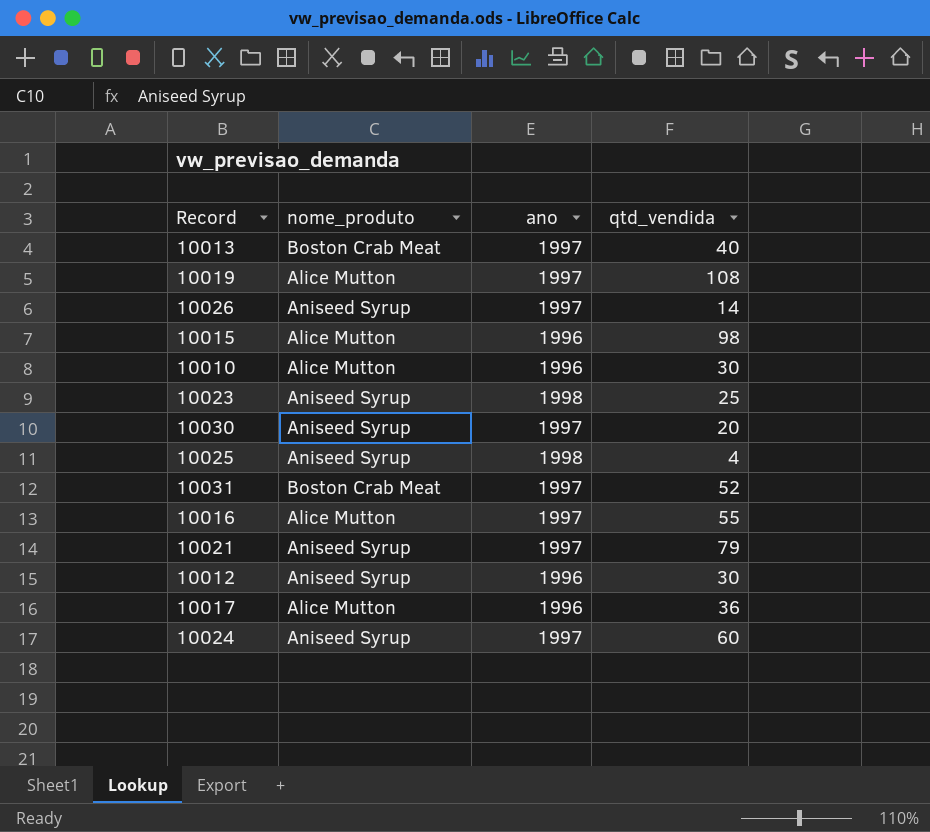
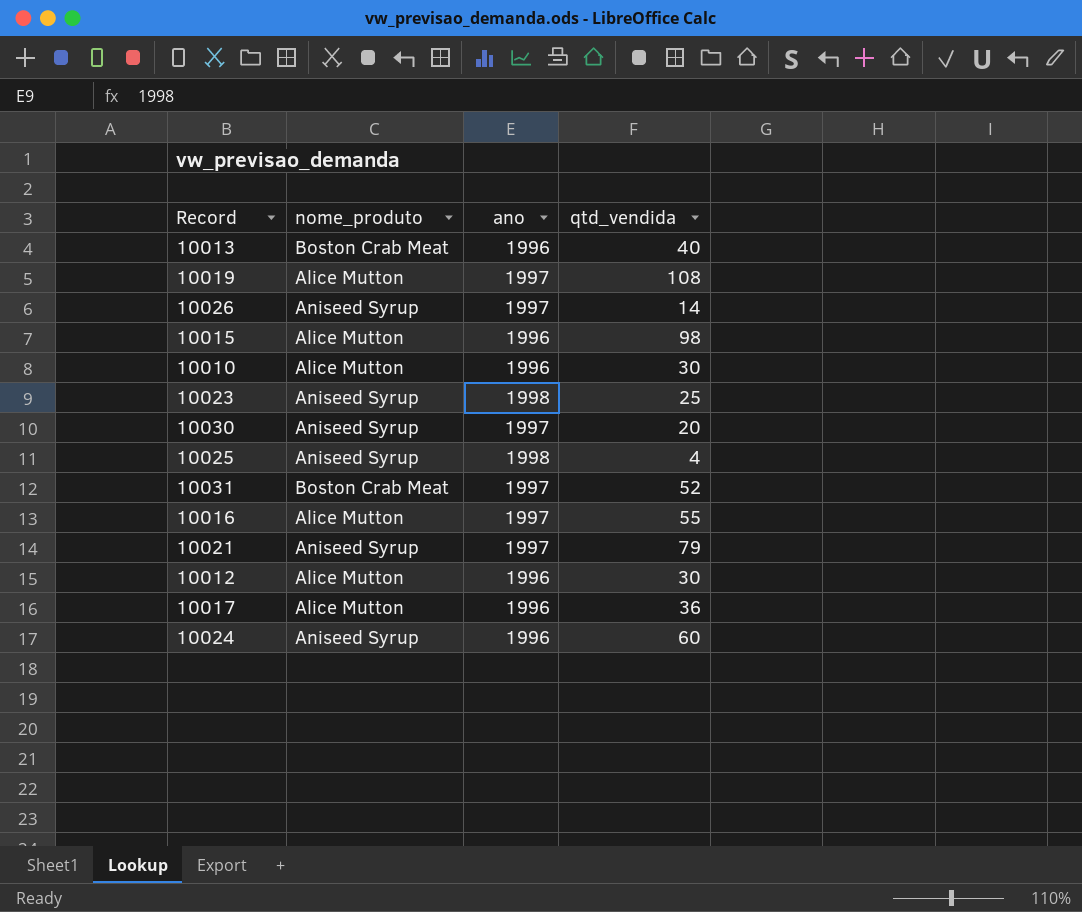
10013 | ano: 1997 -> 1996
10012 | nome_produto: Aniseed Syrup -> Alice Mutton
10024 | ano: 1997 -> 1996

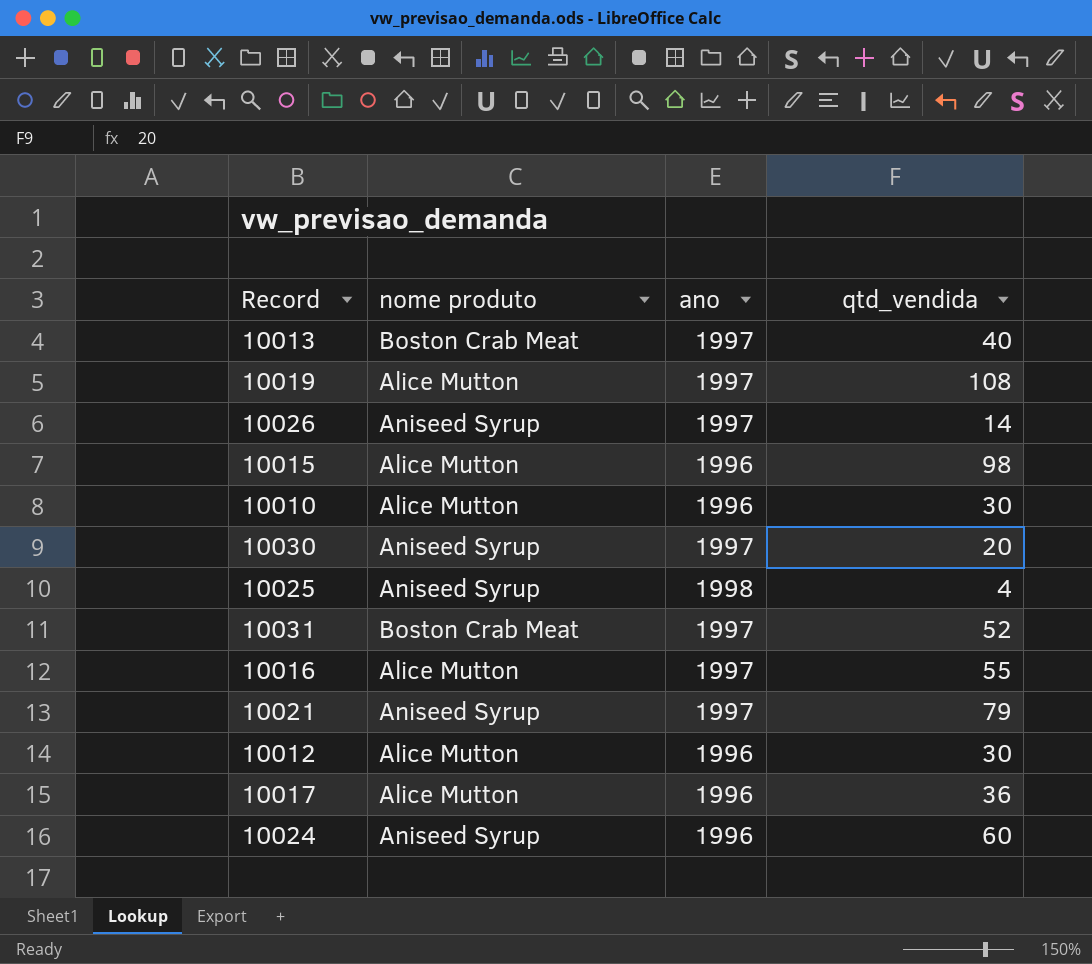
column name: nome_produto -> nome produto
row 10023: Aniseed Syrup | 1998 | 25 -> none
10013 | ano: 1996 -> 1997

